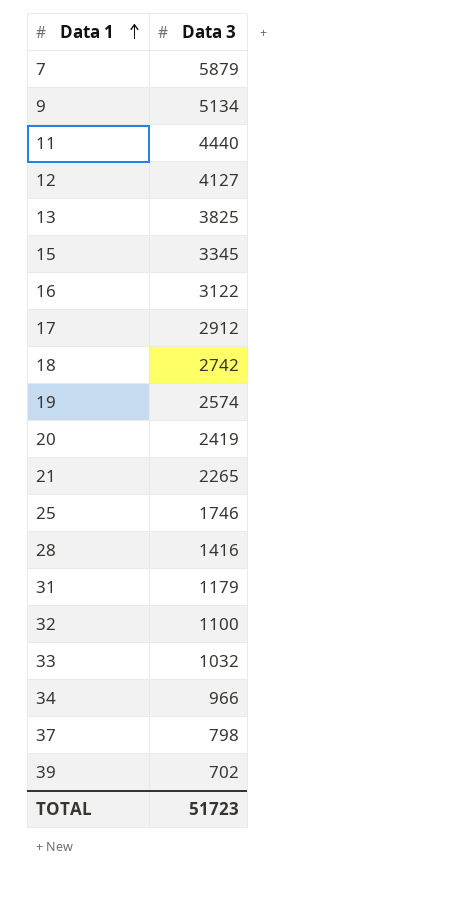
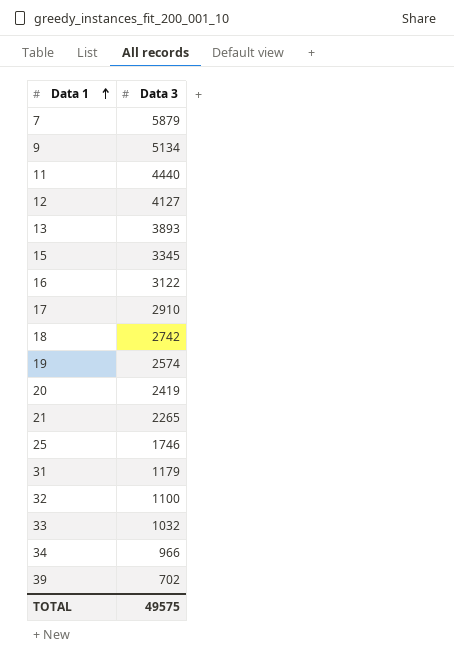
row 28: 1416 -> none
row 37: 798 -> none
13 | Data 3: 3825 -> 3893
17 | Data 3: 2912 -> 2910
TOTAL | Data 3: 51723 -> 49575

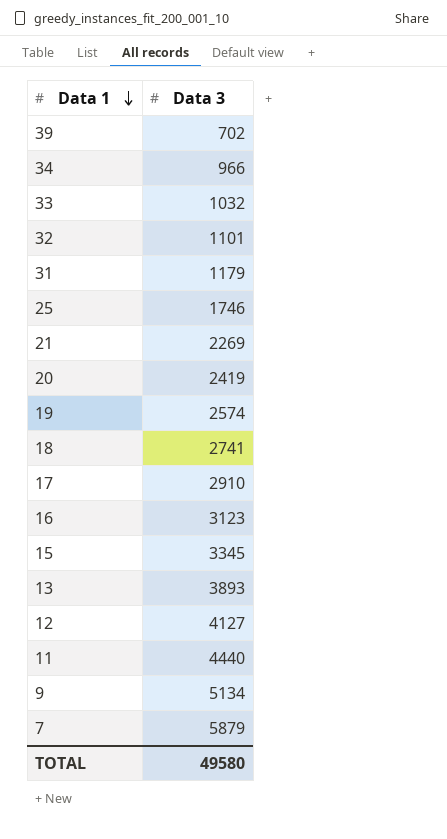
row order: Data 1 ascending -> Data 1 descending
32 | Data 3: 1100 -> 1101
21 | Data 3: 2265 -> 2269
18 | Data 3: 2742 -> 2741
16 | Data 3: 3122 -> 3123
TOTAL | Data 3: 49575 -> 49580

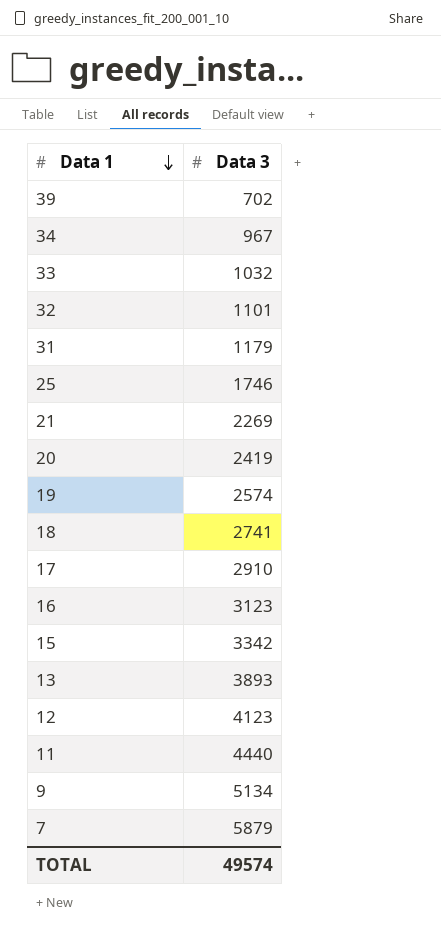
34 | Data 3: 966 -> 967
15 | Data 3: 3345 -> 3342
12 | Data 3: 4127 -> 4123
TOTAL | Data 3: 49580 -> 49574

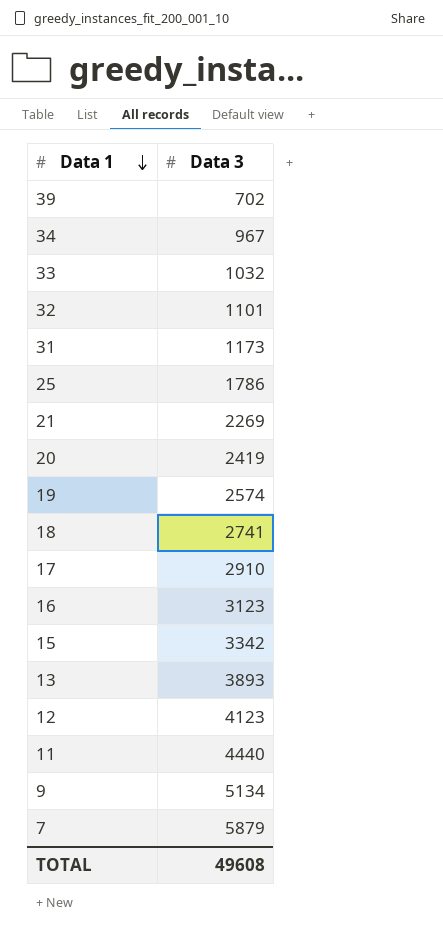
31 | Data 3: 1179 -> 1173
25 | Data 3: 1746 -> 1786
TOTAL | Data 3: 49574 -> 49608

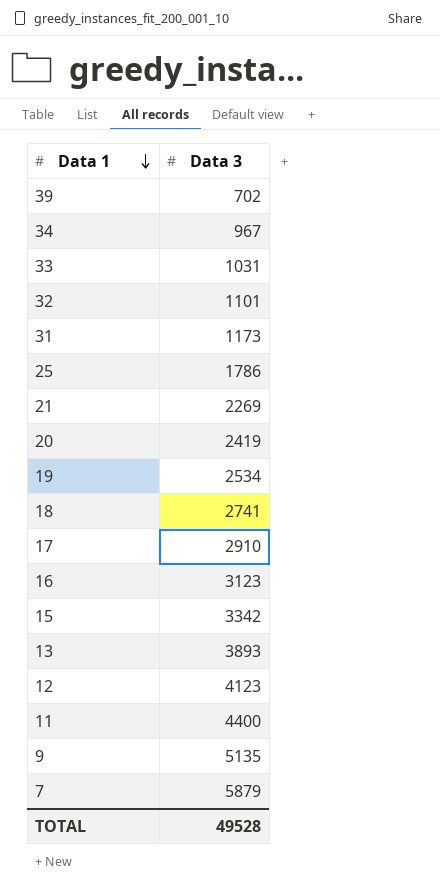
33 | Data 3: 1032 -> 1031
19 | Data 3: 2574 -> 2534
11 | Data 3: 4440 -> 4400
9 | Data 3: 5134 -> 5135
TOTAL | Data 3: 49608 -> 49528

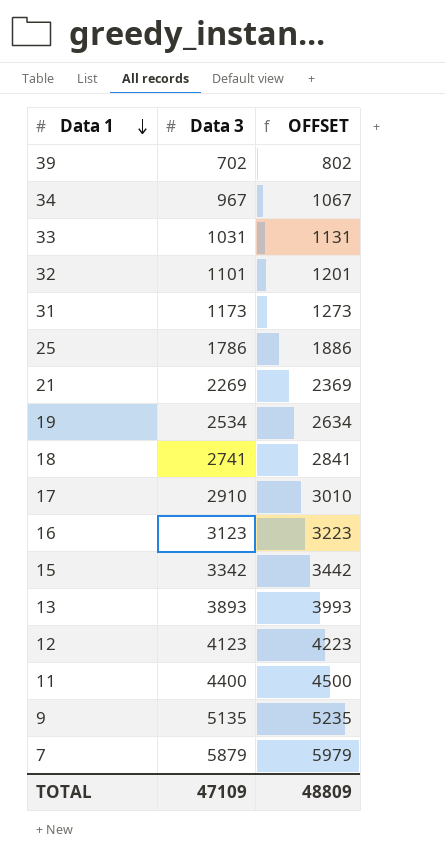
column OFFSET | formula: none -> [Data 3] + 100
row 20: 2419 -> none
TOTAL | Data 3: 49528 -> 47109

